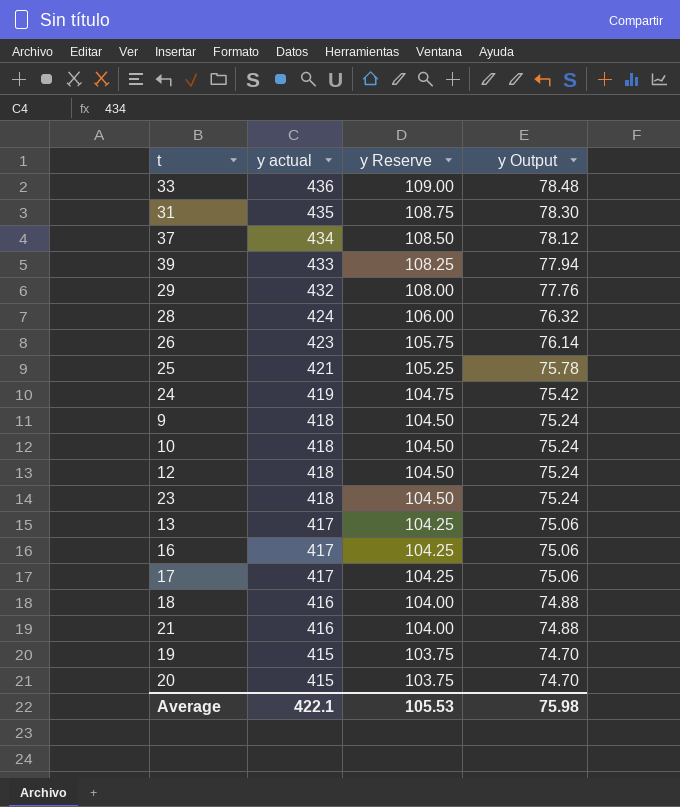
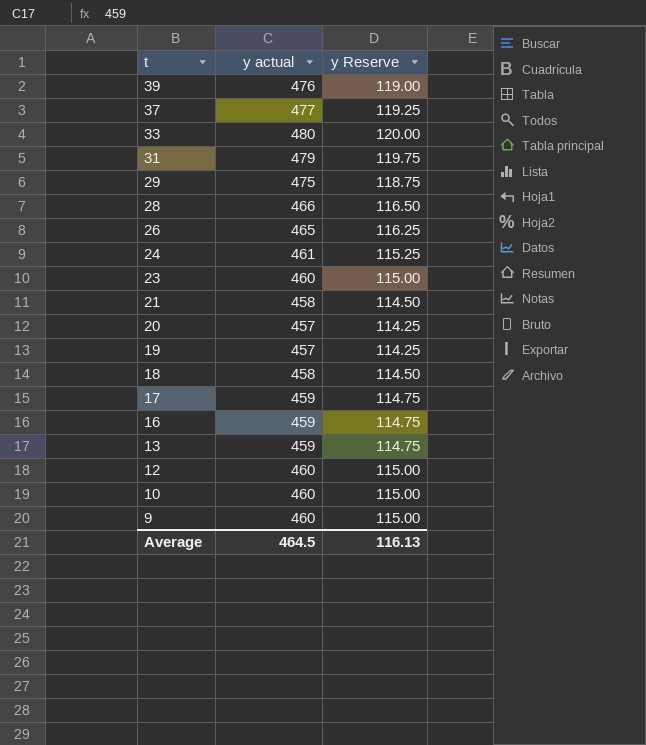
row order: y actual descending -> t descending
column y Output | formula: [y actual] * 0.18 -> none
row 25: 421 | 105.25 | 75.78 -> none
39 | y actual: 433 -> 476
39 | y Reserve: 108.25 -> 119.00
37 | y actual: 434 -> 477
37 | y Reserve: 108.50 -> 119.25
33 | y actual: 436 -> 480
33 | y Reserve: 109.00 -> 120.00
31 | y actual: 435 -> 479
31 | y Reserve: 108.75 -> 119.75
29 | y actual: 432 -> 475
29 | y Reserve: 108.00 -> 118.75
28 | y actual: 424 -> 466
28 | y Reserve: 106.00 -> 116.50
26 | y actual: 423 -> 465
26 | y Reserve: 105.75 -> 116.25
24 | y actual: 419 -> 461
24 | y Reserve: 104.75 -> 115.25
23 | y actual: 418 -> 460
23 | y Reserve: 104.50 -> 115.00
21 | y actual: 416 -> 458
21 | y Reserve: 104.00 -> 114.50
20 | y actual: 415 -> 457
20 | y Reserve: 103.75 -> 114.25
19 | y actual: 415 -> 457
19 | y Reserve: 103.75 -> 114.25
18 | y actual: 416 -> 458
18 | y Reserve: 104.00 -> 114.50
17 | y actual: 417 -> 459
17 | y Reserve: 104.25 -> 114.75
16 | y actual: 417 -> 459
16 | y Reserve: 104.25 -> 114.75
13 | y actual: 417 -> 459
13 | y Reserve: 104.25 -> 114.75
12 | y actual: 418 -> 460
12 | y Reserve: 104.50 -> 115.00
10 | y actual: 418 -> 460
10 | y Reserve: 104.50 -> 115.00
9 | y actual: 418 -> 460
9 | y Reserve: 104.50 -> 115.00
Average | y actual: 422.1 -> 464.5
Average | y Reserve: 105.53 -> 116.13

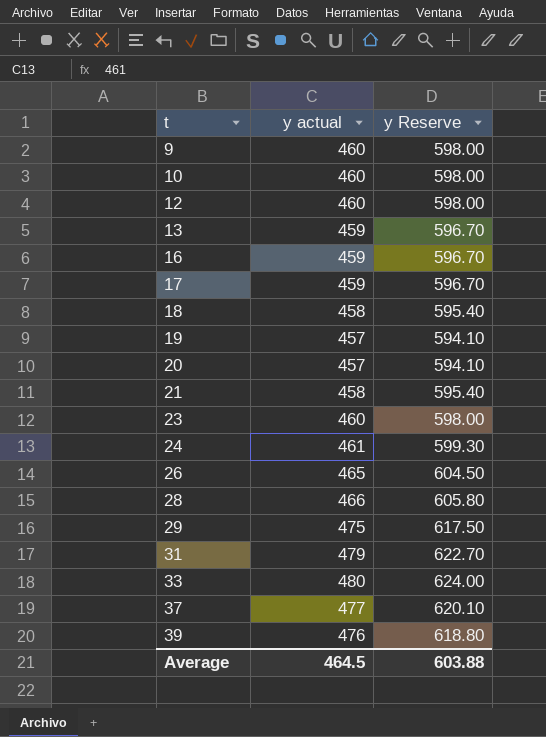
row order: t descending -> t ascending
column y Reserve | formula: [y actual] * 0.25 -> [y actual] * 1.3
Average | y Reserve: 116.13 -> 603.88

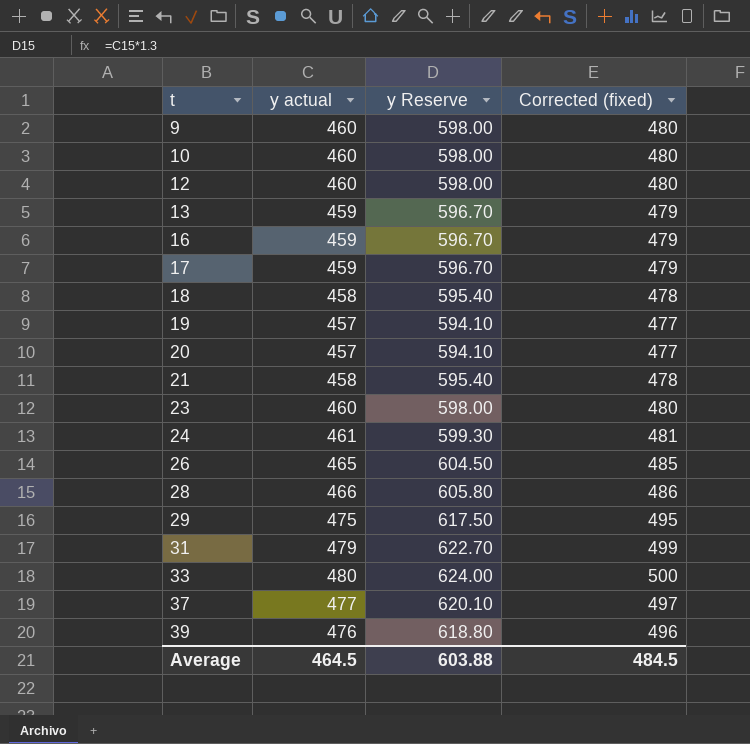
column Corrected (fixed) | formula: none -> [y actual] + 20

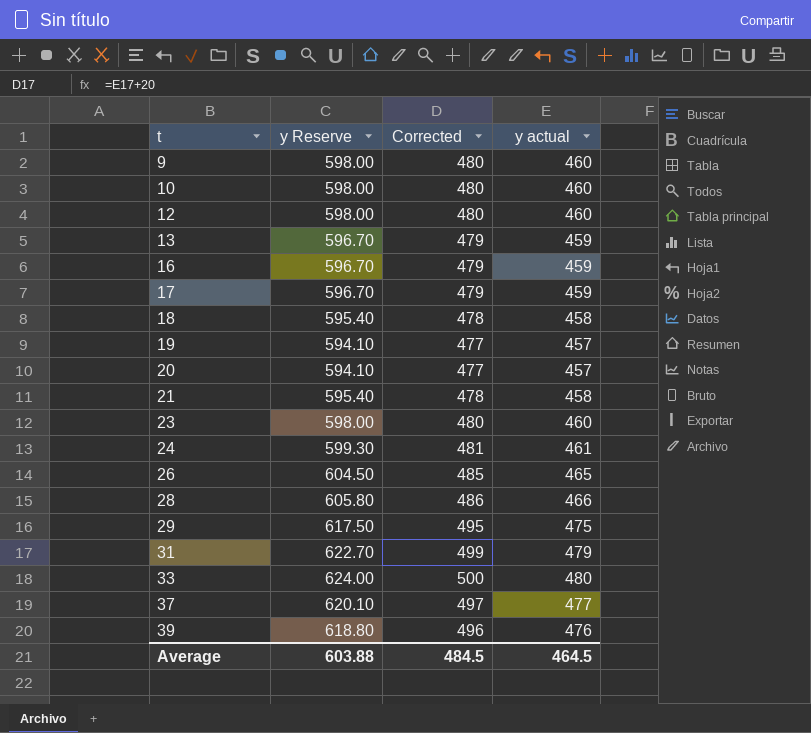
column name: Corrected (fixed) -> Corrected
column y actual | position: 2 -> 4

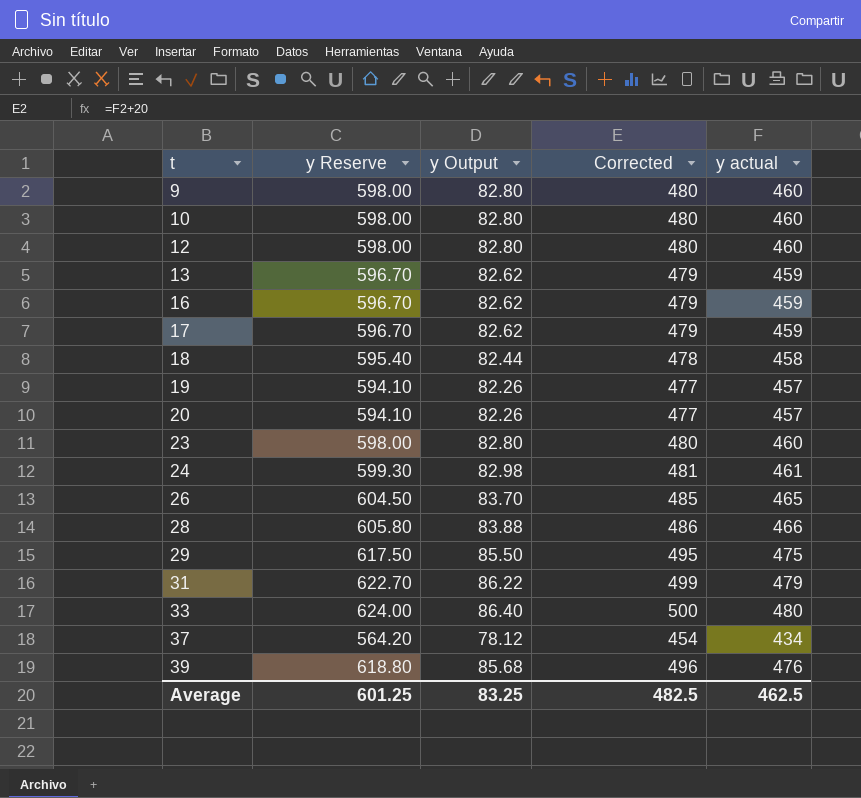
column y Output | formula: none -> [y actual] * 0.18
row 21: 595.40 | 478 | 458 -> none
37 | y Reserve: 620.10 -> 564.20
37 | Corrected: 497 -> 454
37 | y actual: 477 -> 434
Average | y Reserve: 603.88 -> 601.25
Average | Corrected: 484.5 -> 482.5
Average | y actual: 464.5 -> 462.5

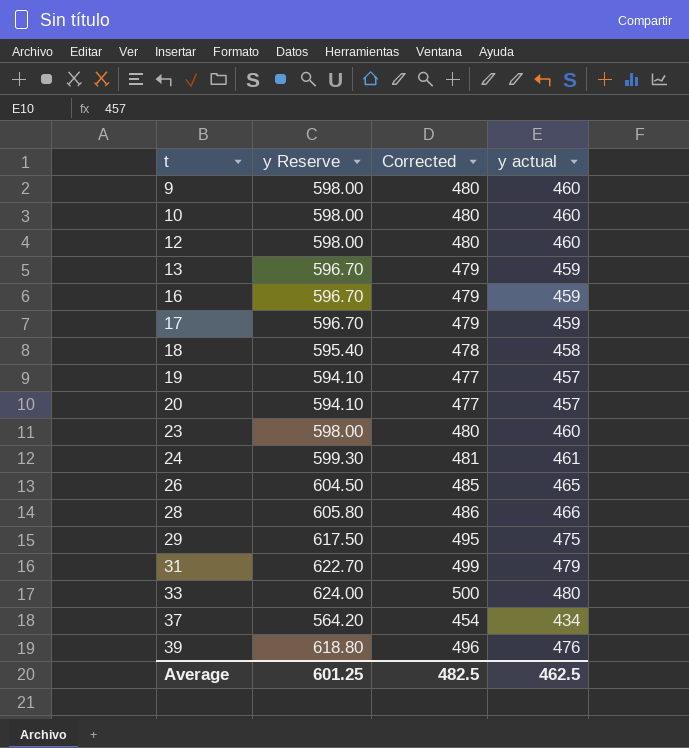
column y Output | formula: [y actual] * 0.18 -> none

